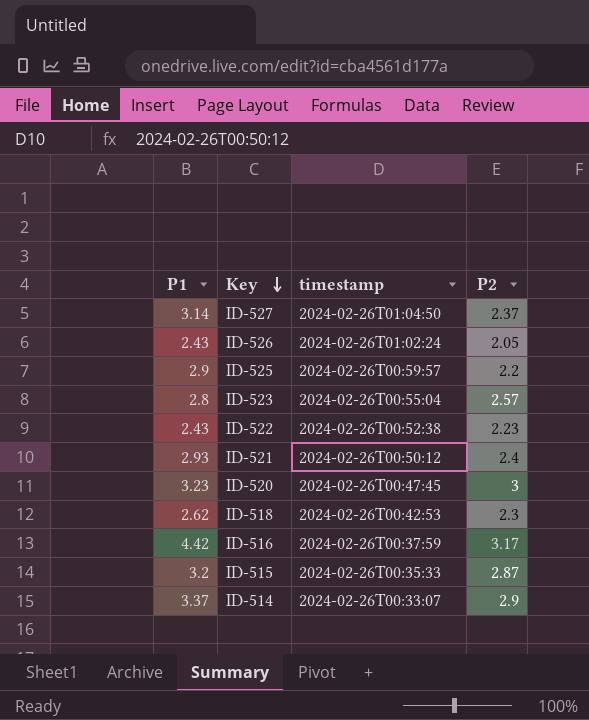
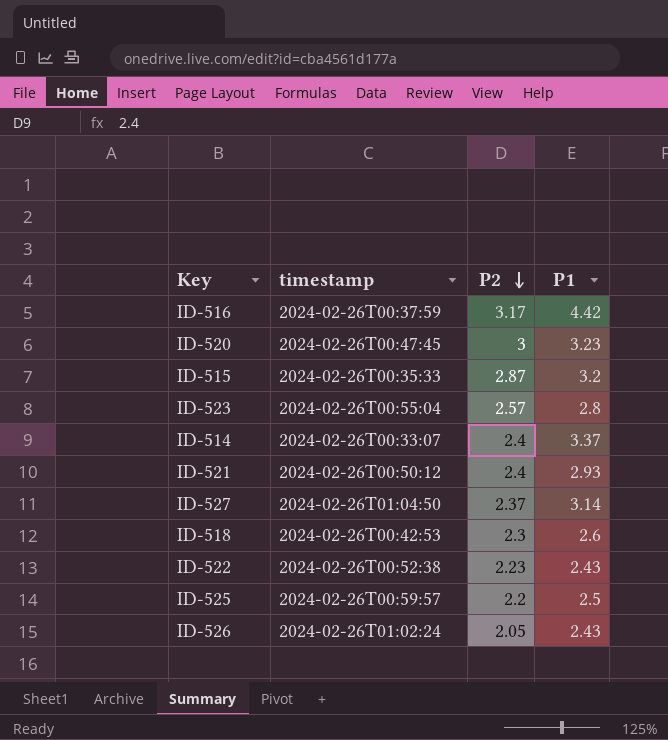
row order: Key descending -> P2 descending
column P1 | position: 1 -> 4
ID-514 | P2: 2.9 -> 2.4
ID-518 | P1: 2.62 -> 2.6
ID-525 | P1: 2.9 -> 2.5

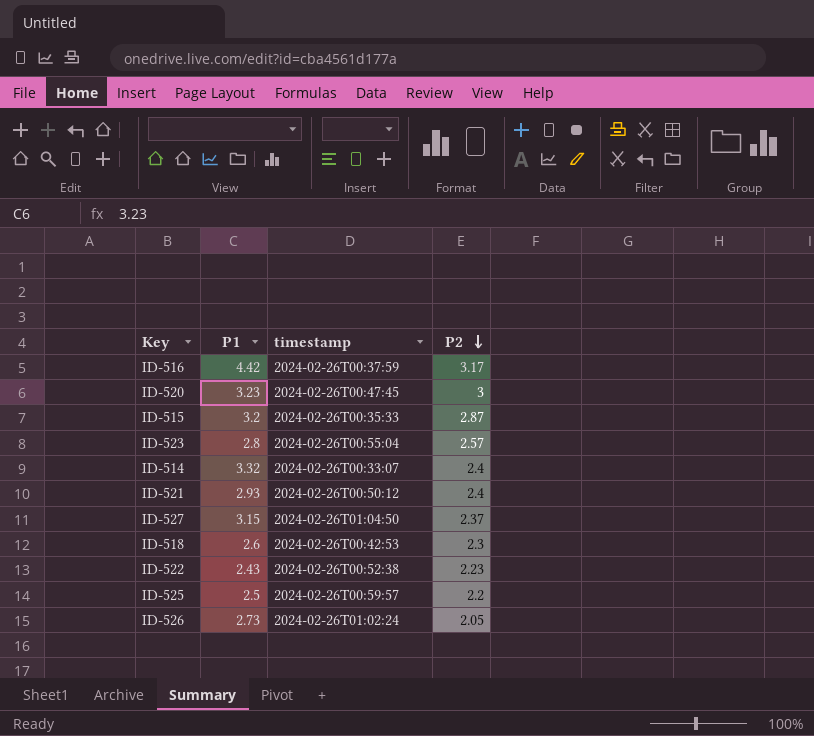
column P1 | position: 4 -> 2
ID-514 | P1: 3.37 -> 3.32
ID-527 | P1: 3.14 -> 3.15
ID-526 | P1: 2.43 -> 2.73

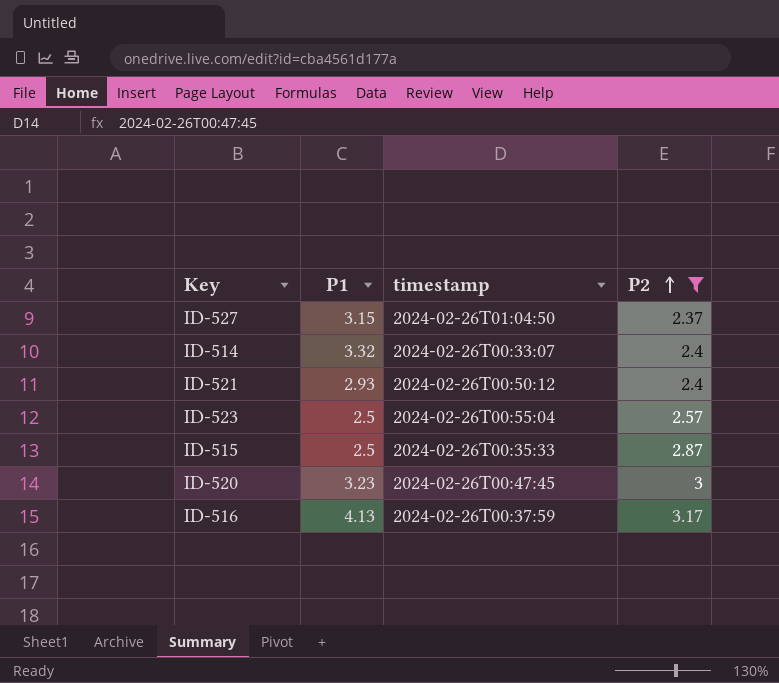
filter: none -> P2 >= 2.37
row order: P2 descending -> P2 ascending
ID-523 | P1: 2.8 -> 2.5
ID-515 | P1: 3.2 -> 2.5
ID-516 | P1: 4.42 -> 4.13

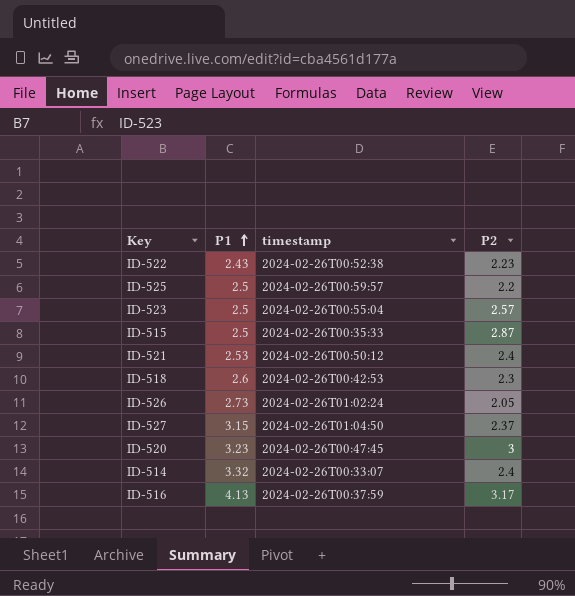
filter: P2 >= 2.37 -> none
row order: P2 ascending -> P1 ascending
ID-521 | P1: 2.93 -> 2.53

